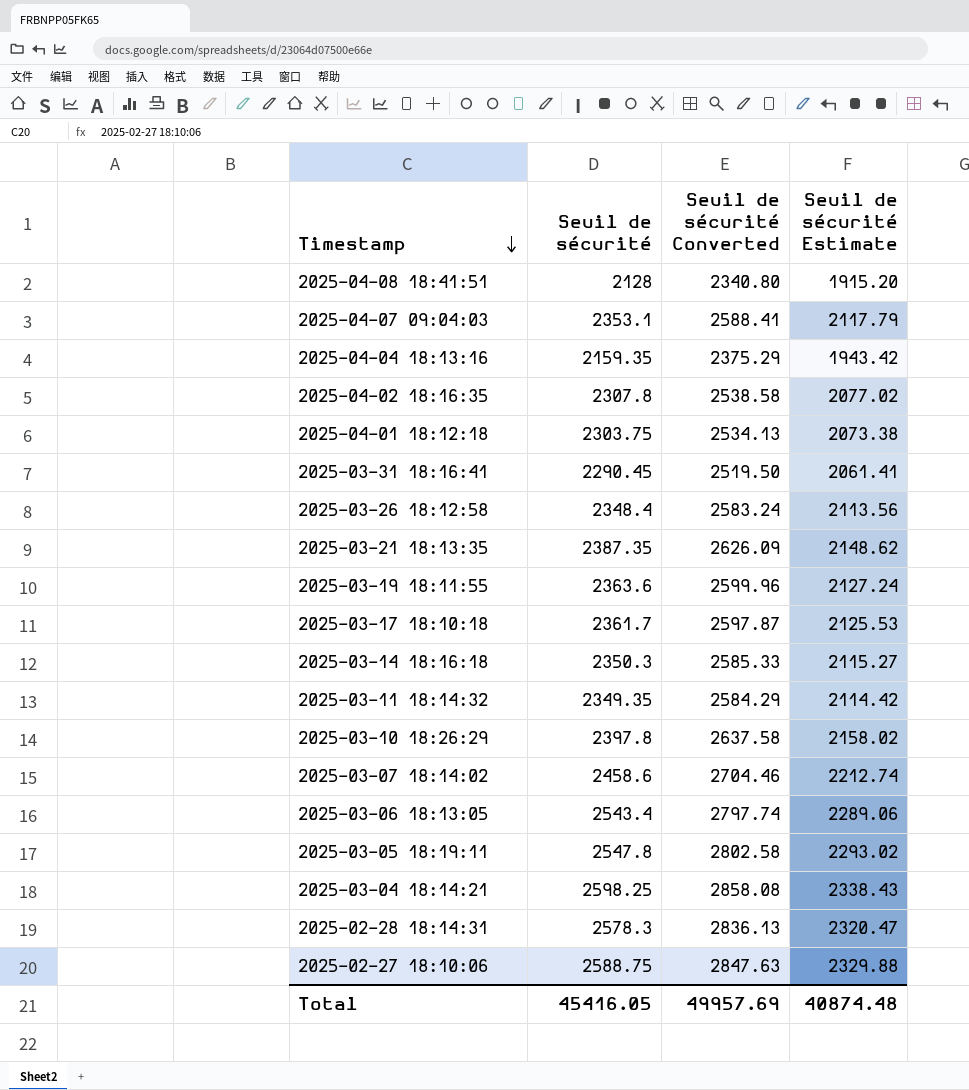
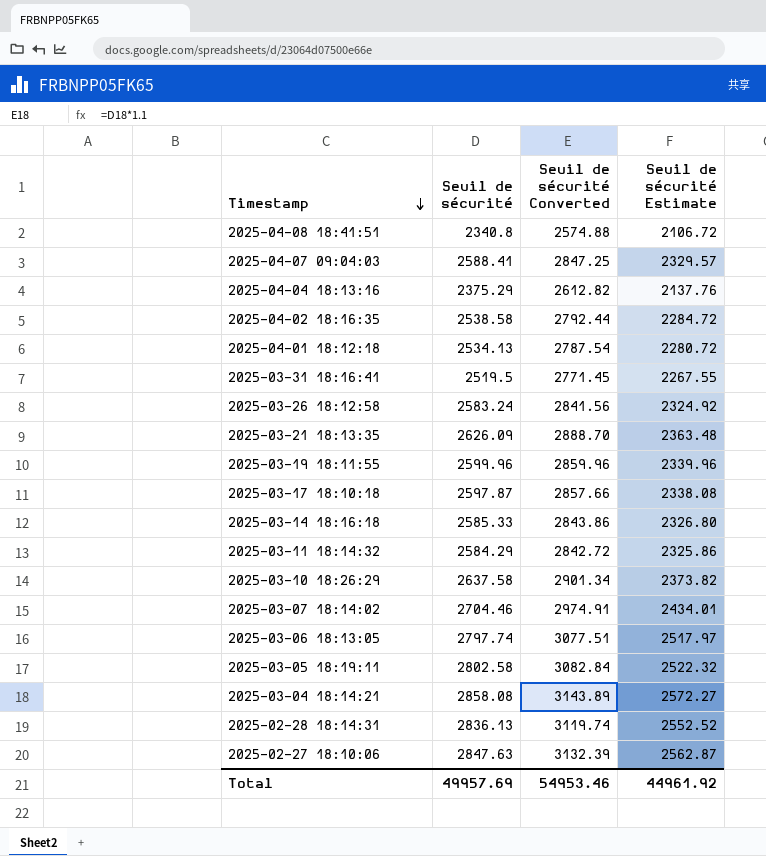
2025-04-08 18:41:51 | Seuil de sécurité: 2128 -> 2340.8
2025-04-08 18:41:51 | Seuil de sécurité Converted: 2340.80 -> 2574.88
2025-04-08 18:41:51 | Seuil de sécurité Estimate: 1915.20 -> 2106.72
2025-04-07 09:04:03 | Seuil de sécurité: 2353.1 -> 2588.41
2025-04-07 09:04:03 | Seuil de sécurité Converted: 2588.41 -> 2847.25
2025-04-07 09:04:03 | Seuil de sécurité Estimate: 2117.79 -> 2329.57
2025-04-04 18:13:16 | Seuil de sécurité: 2159.35 -> 2375.29
2025-04-04 18:13:16 | Seuil de sécurité Converted: 2375.29 -> 2612.82
2025-04-04 18:13:16 | Seuil de sécurité Estimate: 1943.42 -> 2137.76
2025-04-02 18:16:35 | Seuil de sécurité: 2307.8 -> 2538.58
2025-04-02 18:16:35 | Seuil de sécurité Converted: 2538.58 -> 2792.44
2025-04-02 18:16:35 | Seuil de sécurité Estimate: 2077.02 -> 2284.72
2025-04-01 18:12:18 | Seuil de sécurité: 2303.75 -> 2534.13
2025-04-01 18:12:18 | Seuil de sécurité Converted: 2534.13 -> 2787.54
2025-04-01 18:12:18 | Seuil de sécurité Estimate: 2073.38 -> 2280.72
2025-03-31 18:16:41 | Seuil de sécurité: 2290.45 -> 2519.5
2025-03-31 18:16:41 | Seuil de sécurité Converted: 2519.50 -> 2771.45
2025-03-31 18:16:41 | Seuil de sécurité Estimate: 2061.41 -> 2267.55
2025-03-26 18:12:58 | Seuil de sécurité: 2348.4 -> 2583.24
2025-03-26 18:12:58 | Seuil de sécurité Converted: 2583.24 -> 2841.56
2025-03-26 18:12:58 | Seuil de sécurité Estimate: 2113.56 -> 2324.92
2025-03-21 18:13:35 | Seuil de sécurité: 2387.35 -> 2626.09
2025-03-21 18:13:35 | Seuil de sécurité Converted: 2626.09 -> 2888.70
2025-03-21 18:13:35 | Seuil de sécurité Estimate: 2148.62 -> 2363.48
2025-03-19 18:11:55 | Seuil de sécurité: 2363.6 -> 2599.96
2025-03-19 18:11:55 | Seuil de sécurité Converted: 2599.96 -> 2859.96
2025-03-19 18:11:55 | Seuil de sécurité Estimate: 2127.24 -> 2339.96
2025-03-17 18:10:18 | Seuil de sécurité: 2361.7 -> 2597.87
2025-03-17 18:10:18 | Seuil de sécurité Converted: 2597.87 -> 2857.66
2025-03-17 18:10:18 | Seuil de sécurité Estimate: 2125.53 -> 2338.08
2025-03-14 18:16:18 | Seuil de sécurité: 2350.3 -> 2585.33
2025-03-14 18:16:18 | Seuil de sécurité Converted: 2585.33 -> 2843.86
2025-03-14 18:16:18 | Seuil de sécurité Estimate: 2115.27 -> 2326.80
2025-03-11 18:14:32 | Seuil de sécurité: 2349.35 -> 2584.29
2025-03-11 18:14:32 | Seuil de sécurité Converted: 2584.29 -> 2842.72
2025-03-11 18:14:32 | Seuil de sécurité Estimate: 2114.42 -> 2325.86
2025-03-10 18:26:29 | Seuil de sécurité: 2397.8 -> 2637.58
2025-03-10 18:26:29 | Seuil de sécurité Converted: 2637.58 -> 2901.34
2025-03-10 18:26:29 | Seuil de sécurité Estimate: 2158.02 -> 2373.82
2025-03-07 18:14:02 | Seuil de sécurité: 2458.6 -> 2704.46
2025-03-07 18:14:02 | Seuil de sécurité Converted: 2704.46 -> 2974.91
2025-03-07 18:14:02 | Seuil de sécurité Estimate: 2212.74 -> 2434.01
2025-03-06 18:13:05 | Seuil de sécurité: 2543.4 -> 2797.74
2025-03-06 18:13:05 | Seuil de sécurité Converted: 2797.74 -> 3077.51
2025-03-06 18:13:05 | Seuil de sécurité Estimate: 2289.06 -> 2517.97
2025-03-05 18:19:11 | Seuil de sécurité: 2547.8 -> 2802.58
2025-03-05 18:19:11 | Seuil de sécurité Converted: 2802.58 -> 3082.84
2025-03-05 18:19:11 | Seuil de sécurité Estimate: 2293.02 -> 2522.32
2025-03-04 18:14:21 | Seuil de sécurité: 2598.25 -> 2858.08
2025-03-04 18:14:21 | Seuil de sécurité Converted: 2858.08 -> 3143.89
2025-03-04 18:14:21 | Seuil de sécurité Estimate: 2338.43 -> 2572.27
2025-02-28 18:14:31 | Seuil de sécurité: 2578.3 -> 2836.13
2025-02-28 18:14:31 | Seuil de sécurité Converted: 2836.13 -> 3119.74
2025-02-28 18:14:31 | Seuil de sécurité Estimate: 2320.47 -> 2552.52
2025-02-27 18:10:06 | Seuil de sécurité: 2588.75 -> 2847.63
2025-02-27 18:10:06 | Seuil de sécurité Converted: 2847.63 -> 3132.39
2025-02-27 18:10:06 | Seuil de sécurité Estimate: 2329.88 -> 2562.87
Total | Seuil de sécurité: 45416.05 -> 49957.69
Total | Seuil de sécurité Converted: 49957.69 -> 54953.46
Total | Seuil de sécurité Estimate: 40874.48 -> 44961.92

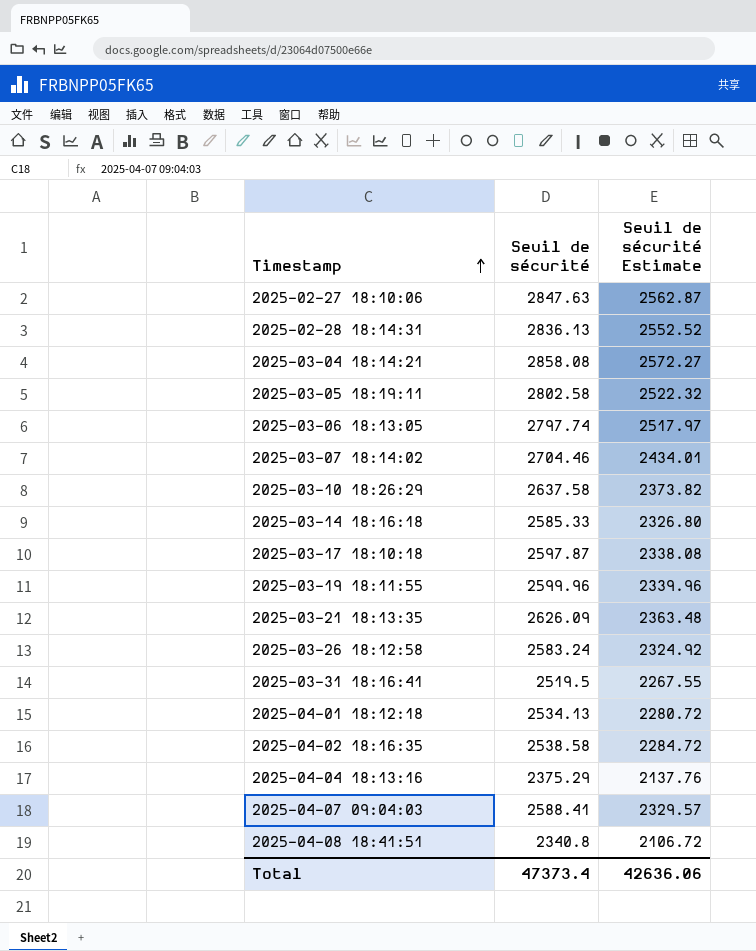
row order: Timestamp descending -> Timestamp ascending
column Seuil de sécurité Converted | formula: [Seuil de sécurité] * 1.1 -> none
row 2025-03-11 18:14:32: 2584.29 | 2842.72 | 2325.86 -> none
Total | Seuil de sécurité: 49957.69 -> 47373.4
Total | Seuil de sécurité Estimate: 44961.92 -> 42636.06

